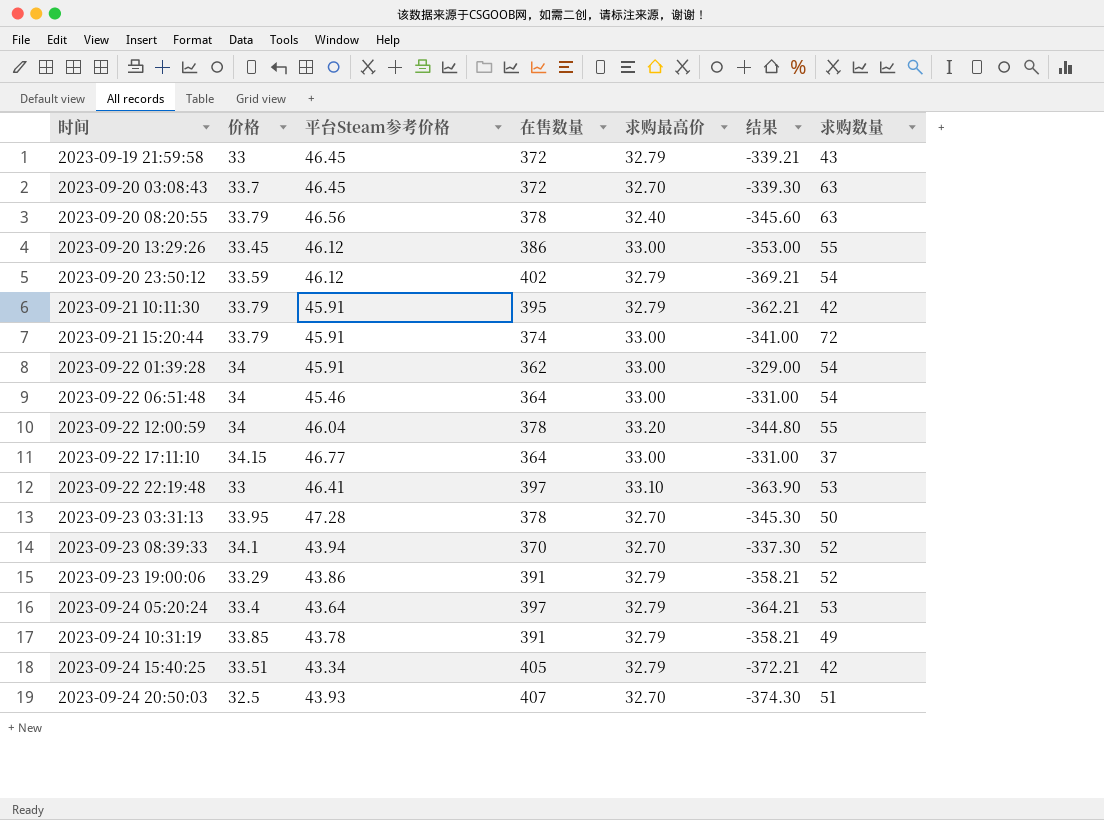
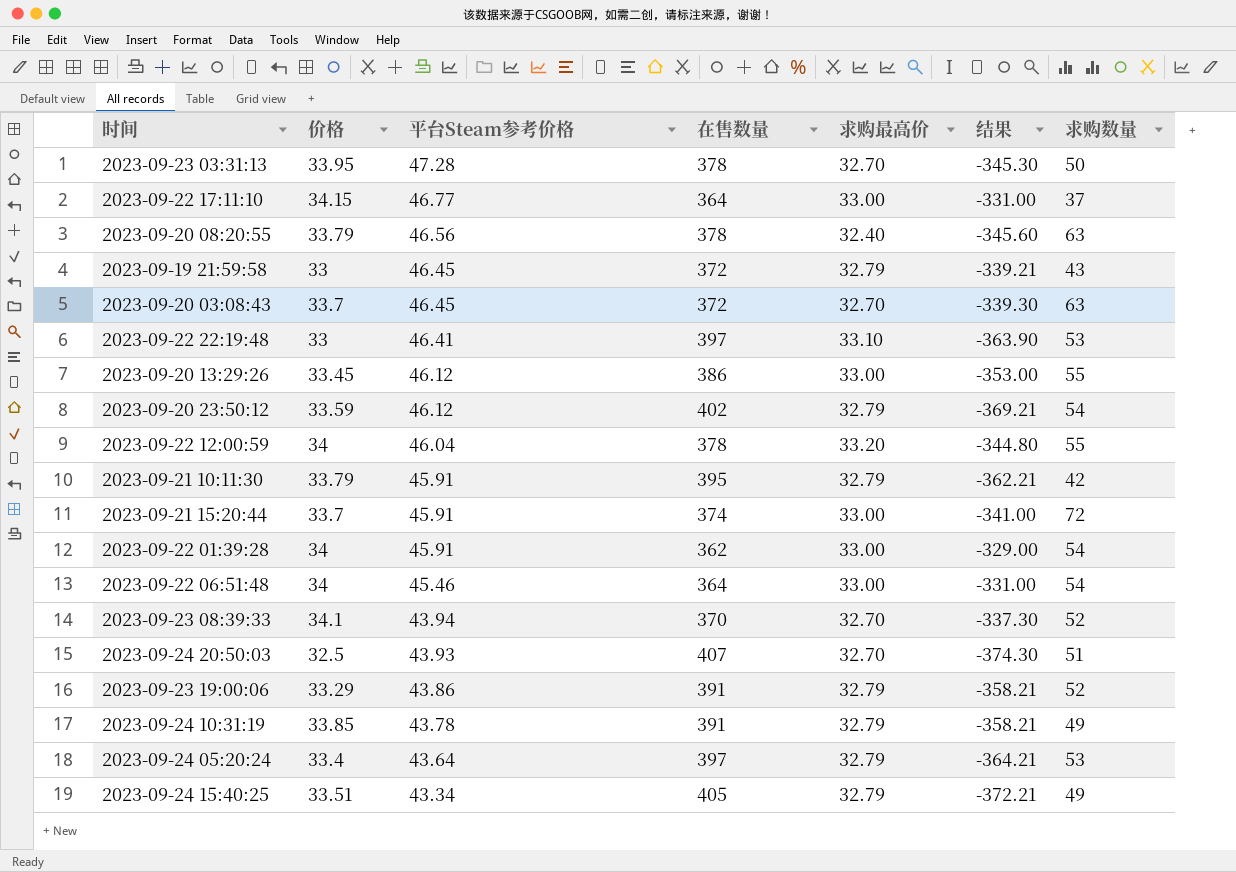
row order: 时间 ascending -> 平台Steam参考价格 descending
2023-09-21 15:20:44 | 价格: 33.79 -> 33.7
2023-09-24 15:40:25 | 求购数量: 42 -> 49

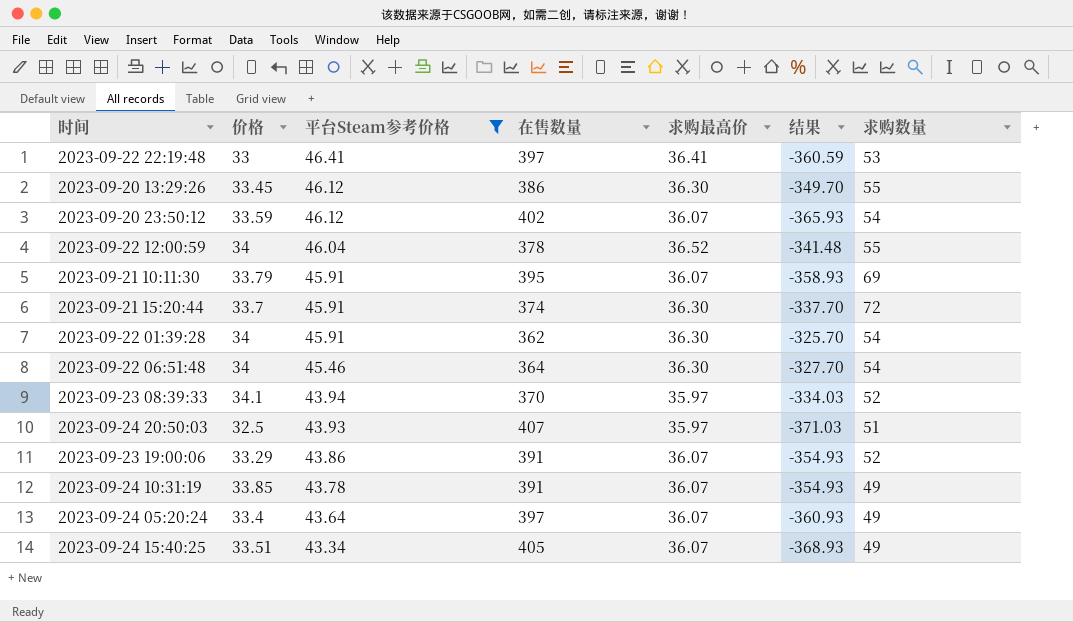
filter: none -> 平台Steam参考价格 <= 46.41
2023-09-22 22:19:48 | 求购最高价: 33.10 -> 36.41
2023-09-22 22:19:48 | 结果: -363.90 -> -360.59
2023-09-20 13:29:26 | 求购最高价: 33.00 -> 36.30
2023-09-20 13:29:26 | 结果: -353.00 -> -349.70
2023-09-20 23:50:12 | 求购最高价: 32.79 -> 36.07
2023-09-20 23:50:12 | 结果: -369.21 -> -365.93
2023-09-22 12:00:59 | 求购最高价: 33.20 -> 36.52
2023-09-22 12:00:59 | 结果: -344.80 -> -341.48
2023-09-21 10:11:30 | 求购最高价: 32.79 -> 36.07
2023-09-21 10:11:30 | 结果: -362.21 -> -358.93
2023-09-21 10:11:30 | 求购数量: 42 -> 69
2023-09-21 15:20:44 | 求购最高价: 33.00 -> 36.30
2023-09-21 15:20:44 | 结果: -341.00 -> -337.70
2023-09-22 01:39:28 | 求购最高价: 33.00 -> 36.30
2023-09-22 01:39:28 | 结果: -329.00 -> -325.70
2023-09-22 06:51:48 | 求购最高价: 33.00 -> 36.30
2023-09-22 06:51:48 | 结果: -331.00 -> -327.70
2023-09-23 08:39:33 | 求购最高价: 32.70 -> 35.97
2023-09-23 08:39:33 | 结果: -337.30 -> -334.03
2023-09-24 20:50:03 | 求购最高价: 32.70 -> 35.97
2023-09-24 20:50:03 | 结果: -374.30 -> -371.03
2023-09-23 19:00:06 | 求购最高价: 32.79 -> 36.07
2023-09-23 19:00:06 | 结果: -358.21 -> -354.93
2023-09-24 10:31:19 | 求购最高价: 32.79 -> 36.07
2023-09-24 10:31:19 | 结果: -358.21 -> -354.93
2023-09-24 05:20:24 | 求购最高价: 32.79 -> 36.07
2023-09-24 05:20:24 | 结果: -364.21 -> -360.93
2023-09-24 05:20:24 | 求购数量: 53 -> 49
2023-09-24 15:40:25 | 求购最高价: 32.79 -> 36.07
2023-09-24 15:40:25 | 结果: -372.21 -> -368.93

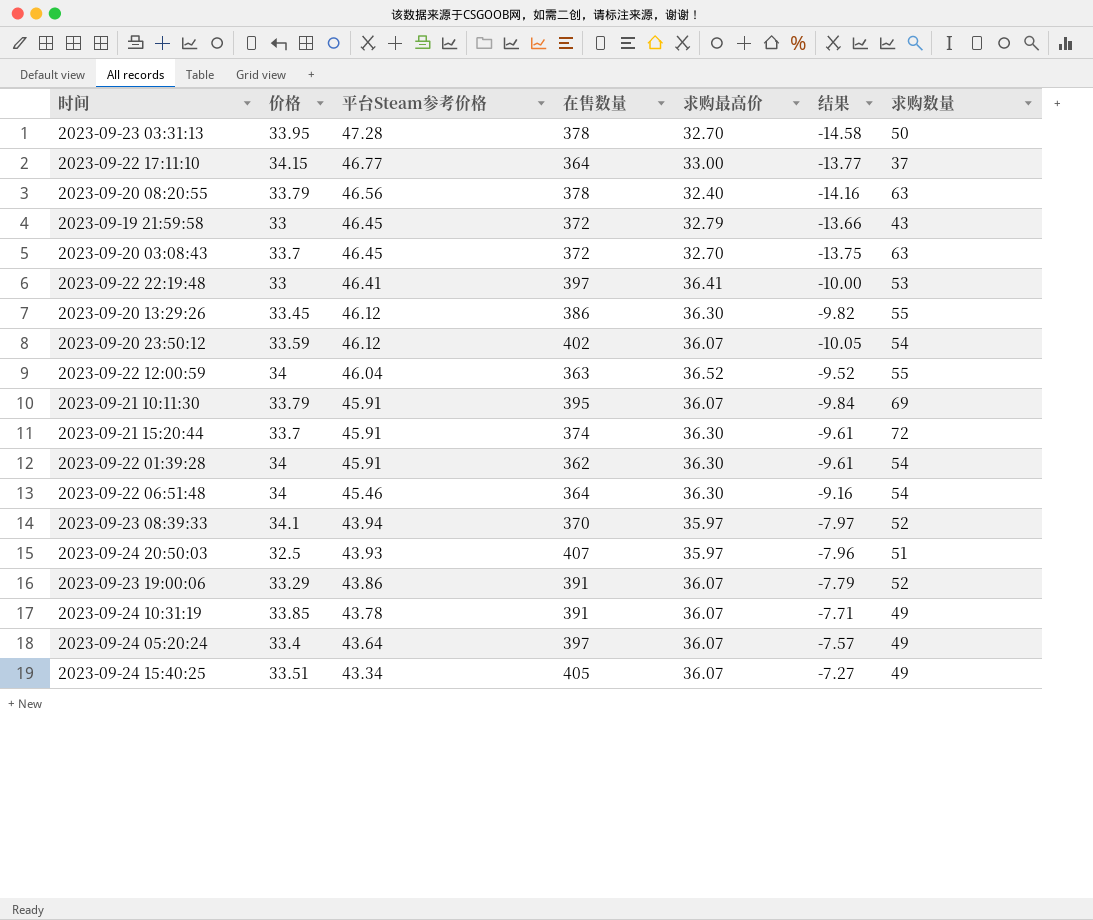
filter: 平台Steam参考价格 <= 46.41 -> none
column 结果 | formula: [求购最高价] - [在售数量] -> [求购最高价] - [平台Steam参考价格]
2023-09-22 12:00:59 | 在售数量: 378 -> 363

